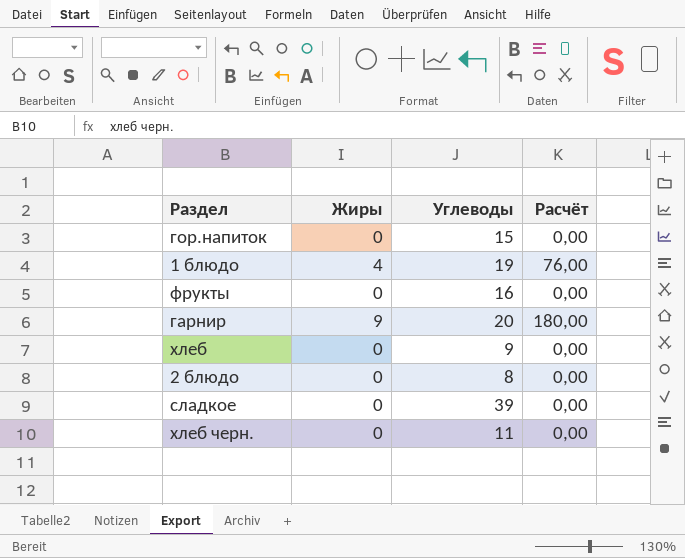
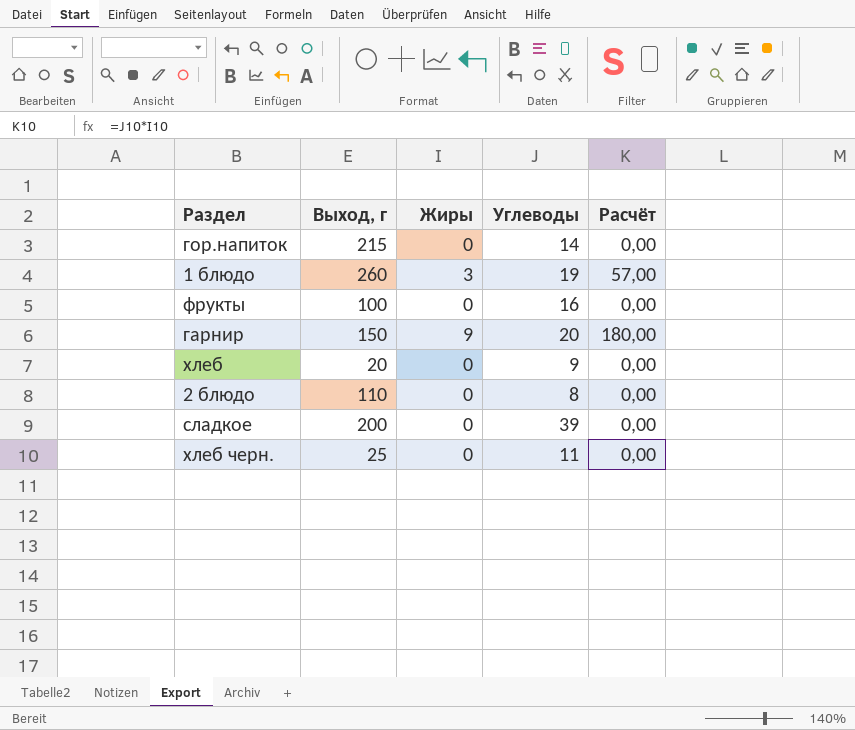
column Выход, г | position: none -> 2
гор.напиток | Углеводы: 15 -> 14
1 блюдо | Жиры: 4 -> 3
1 блюдо | Расчёт: 76,00 -> 57,00

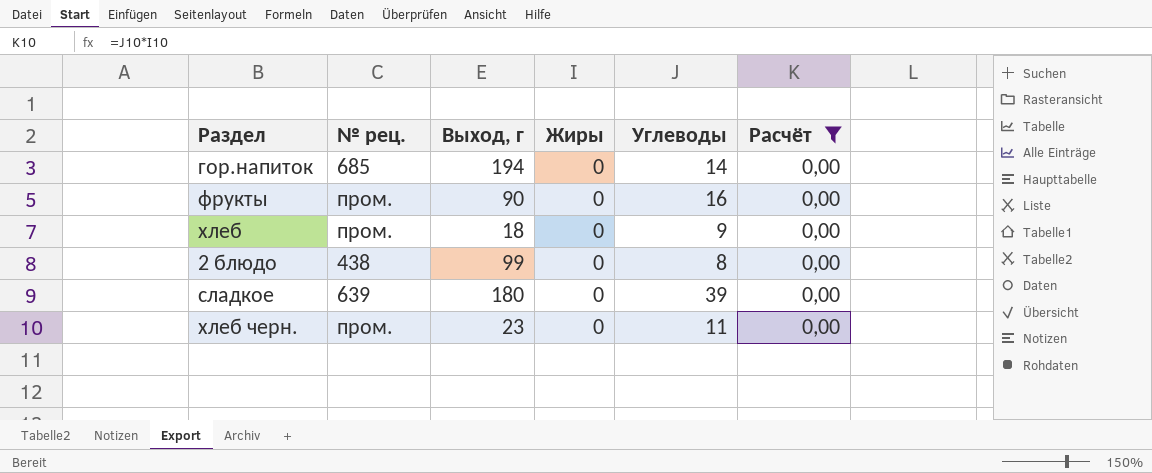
filter: none -> Расчёт = 0,00
column № рец. | position: none -> 2
гор.напиток | Выход, г: 215 -> 194
фрукты | Выход, г: 100 -> 90
хлеб | Выход, г: 20 -> 18
2 блюдо | Выход, г: 110 -> 99
сладкое | Выход, г: 200 -> 180
хлеб черн. | Выход, г: 25 -> 23

